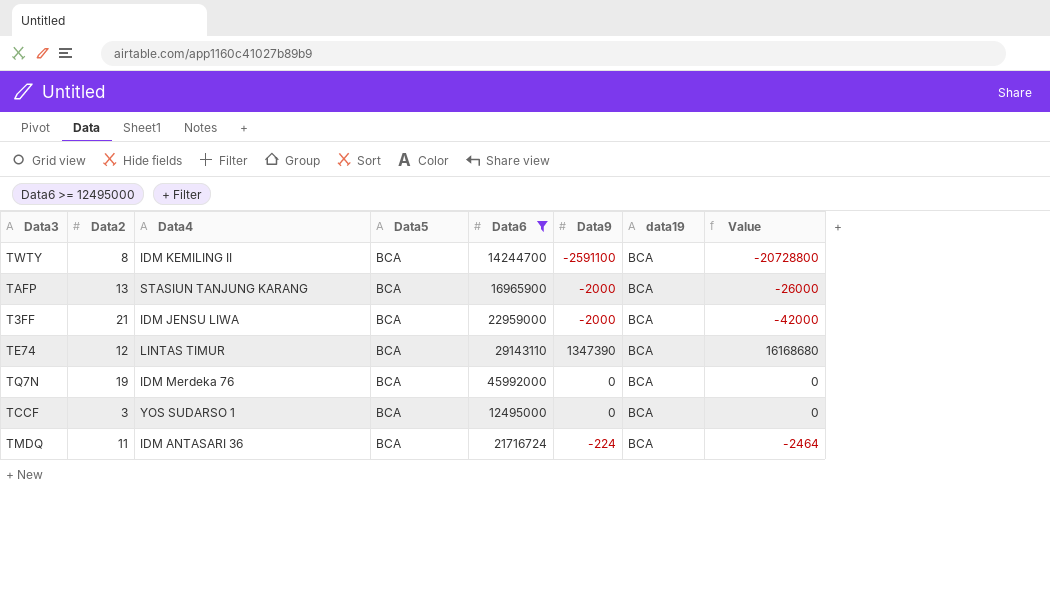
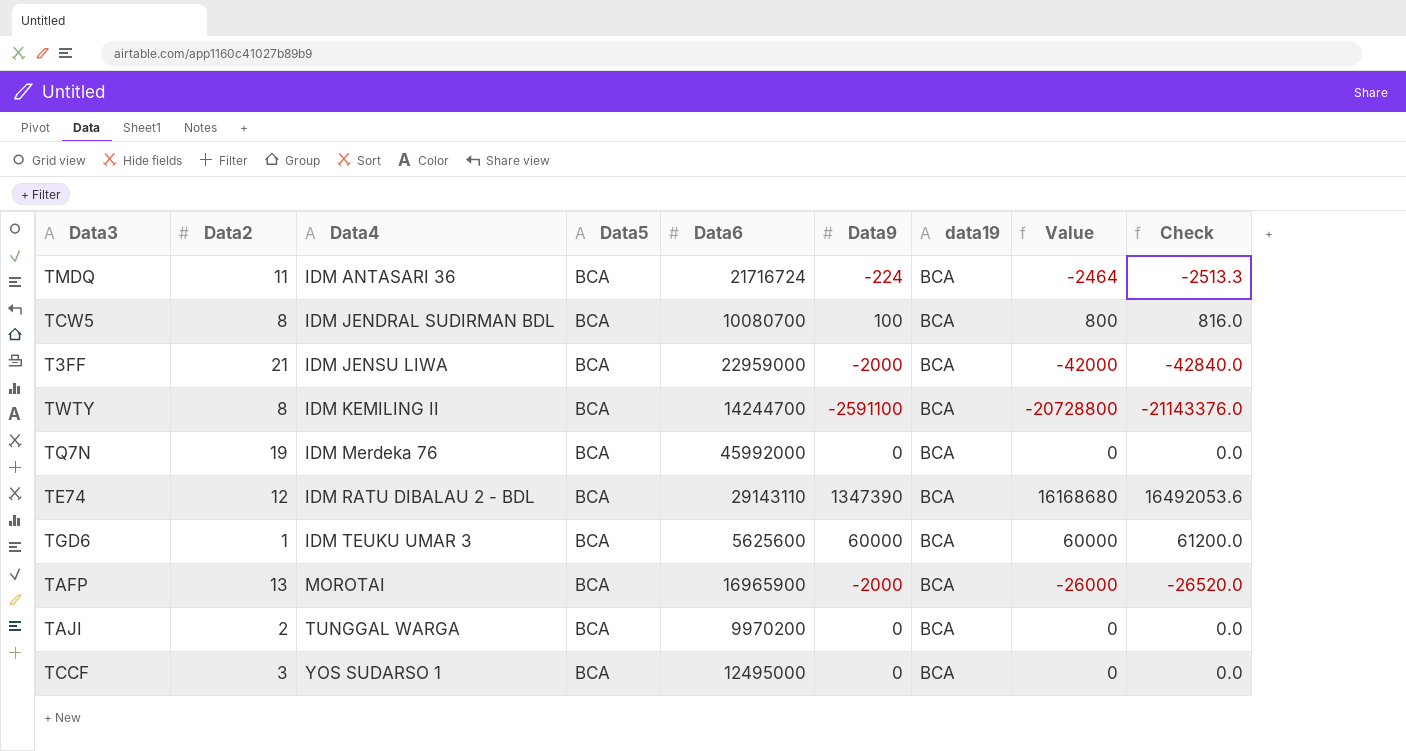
filter: Data6 >= 12495000 -> none
row order: none -> Data4 ascending
column Check | formula: none -> [Value] * 1.02
TE74 | Data4: LINTAS TIMUR -> IDM RATU DIBALAU 2 - BDL
TAFP | Data4: STASIUN TANJUNG KARANG -> MOROTAI

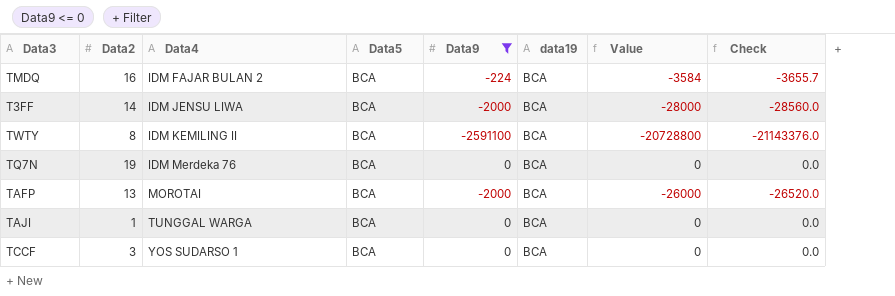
filter: none -> Data9 <= 0
column Data6 | position: 5 -> none
TMDQ | Data2: 11 -> 16
TMDQ | Data4: IDM ANTASARI 36 -> IDM FAJAR BULAN 2
TMDQ | Value: -2464 -> -3584
TMDQ | Check: -2513.3 -> -3655.7
T3FF | Data2: 21 -> 14
T3FF | Value: -42000 -> -28000
T3FF | Check: -42840.0 -> -28560.0
TAJI | Data2: 2 -> 1

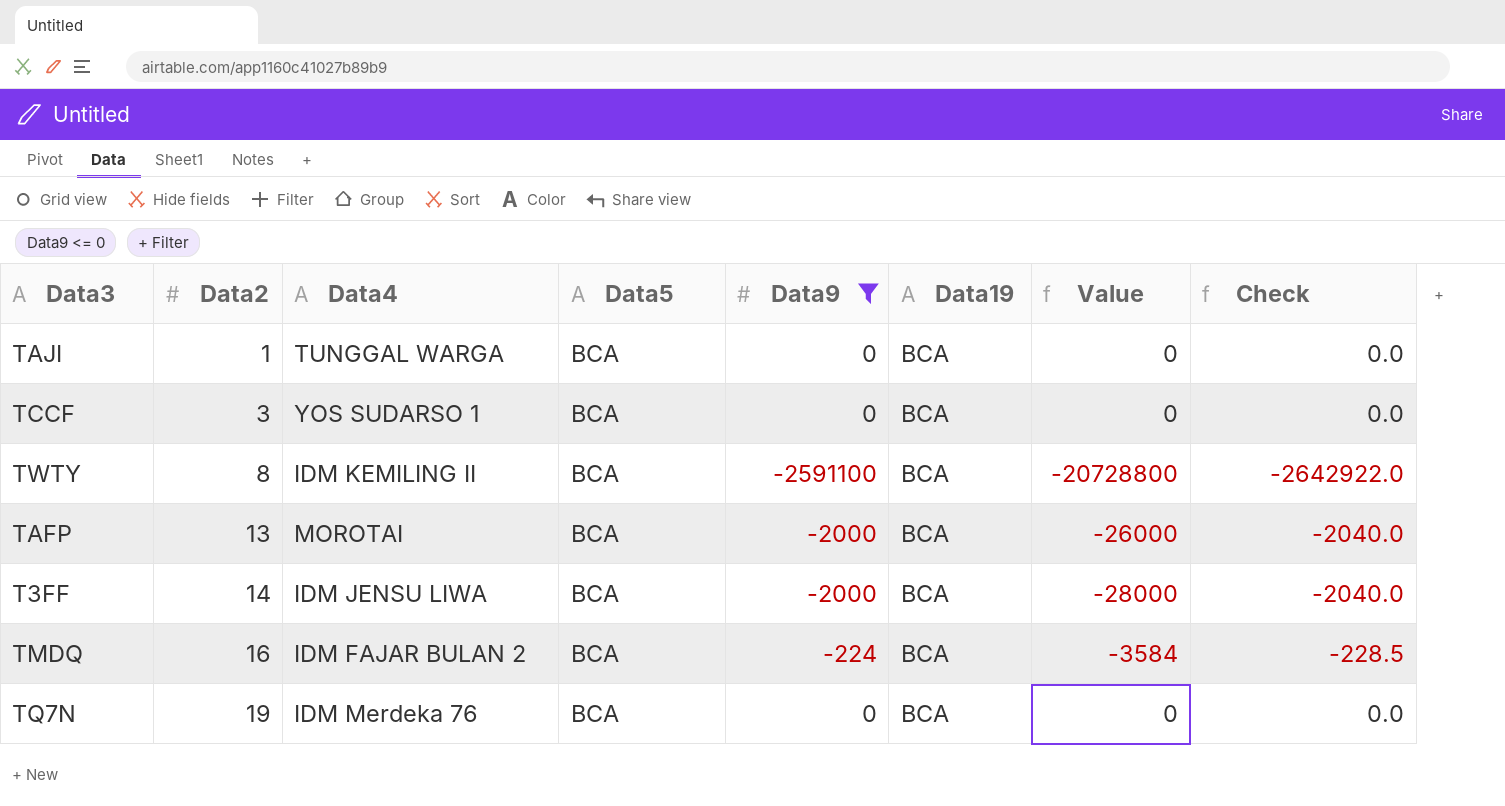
row order: Data4 ascending -> Data2 ascending
column name: data19 -> Data19
column Check | formula: [Value] * 1.02 -> [Data9] * 1.02

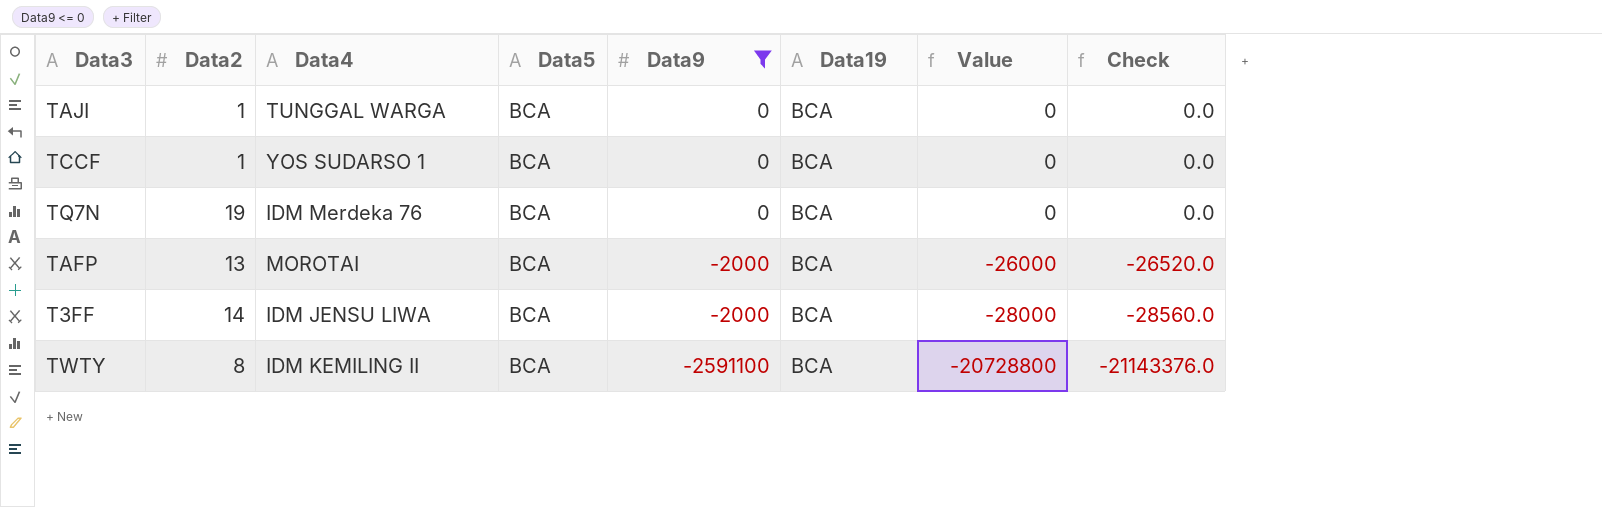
row order: Data2 ascending -> Data9 descending
column Check | formula: [Data9] * 1.02 -> [Value] * 1.02
row TMDQ: 16 | IDM FAJAR BULAN 2 | BCA | -224 | BCA | -3584 | -228.5 -> none
TCCF | Data2: 3 -> 1

